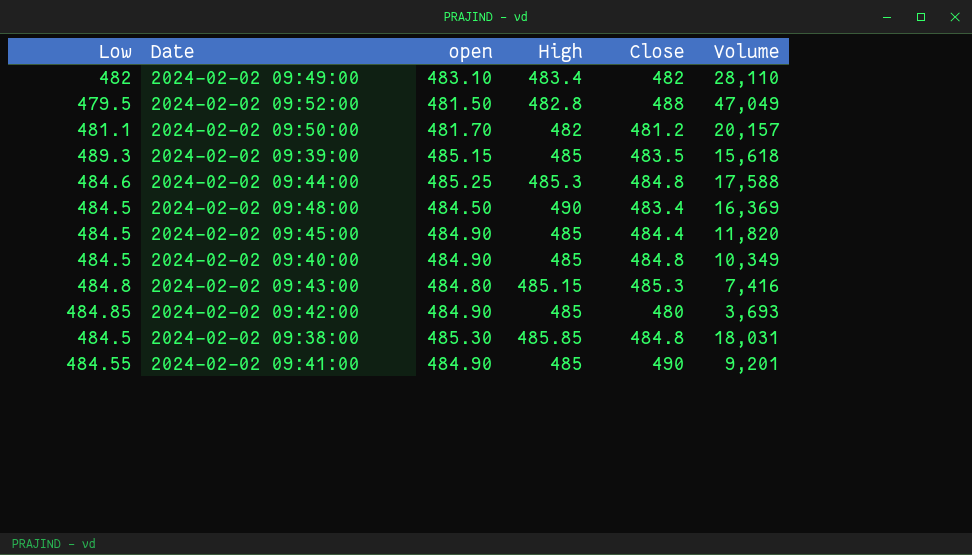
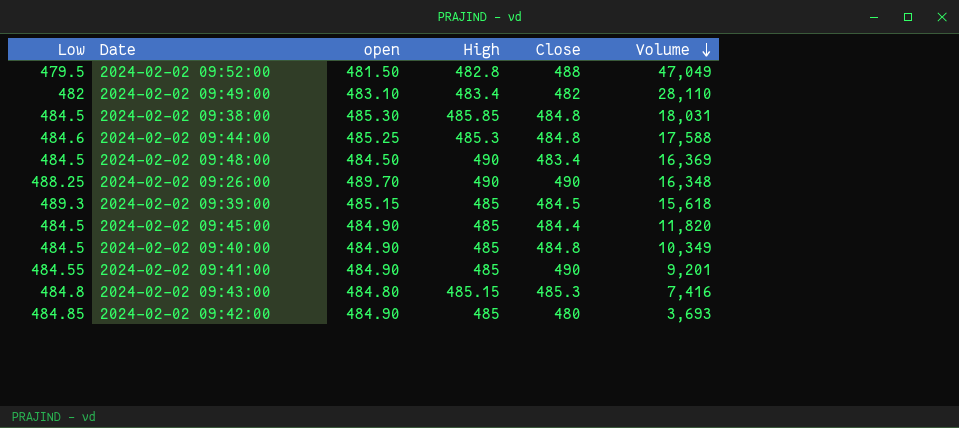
row order: none -> Volume descending
row 2024-02-02 09:50:00: 481.1 | 481.70 | 482 | 481.2 | 20,157 -> none
row 2024-02-02 09:26:00: none -> 488.25 | 489.70 | 490 | 490 | 16,348
2024-02-02 09:39:00 | Close: 483.5 -> 484.5

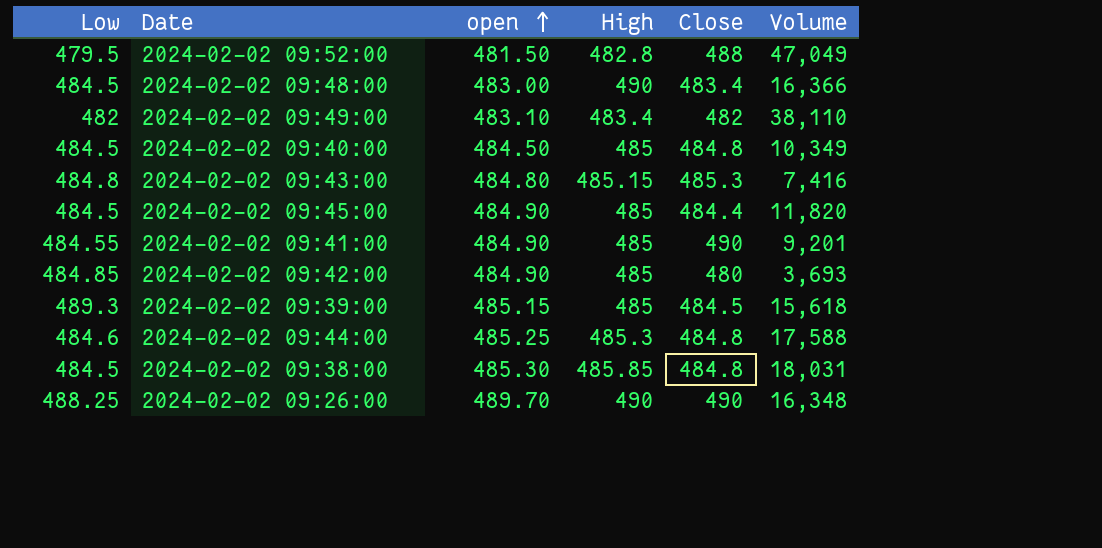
row order: Volume descending -> open ascending
2024-02-02 09:48:00 | open: 484.50 -> 483.00
2024-02-02 09:48:00 | Volume: 16,369 -> 16,366
2024-02-02 09:49:00 | Volume: 28,110 -> 38,110
2024-02-02 09:40:00 | open: 484.90 -> 484.50

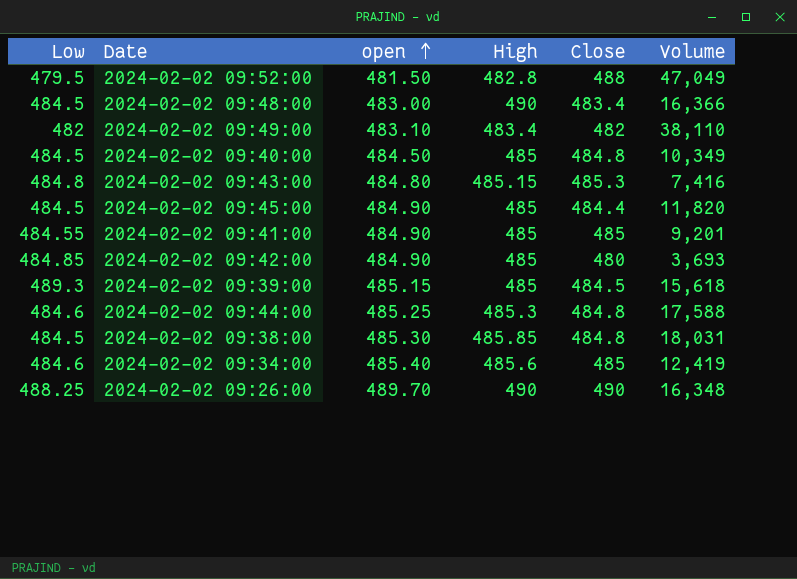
2024-02-02 09:41:00 | Close: 490 -> 485
row 2024-02-02 09:34:00: none -> 484.6 | 485.40 | 485.6 | 485 | 12,419

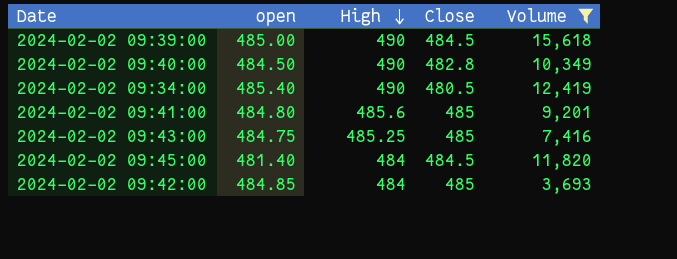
filter: none -> Volume <= 15,618
row order: open ascending -> High descending
column Low | position: 1 -> none
2024-02-02 09:39:00 | open: 485.15 -> 485.00
2024-02-02 09:39:00 | High: 485 -> 490
2024-02-02 09:40:00 | High: 485 -> 490
2024-02-02 09:40:00 | Close: 484.8 -> 482.8
2024-02-02 09:34:00 | High: 485.6 -> 490
2024-02-02 09:34:00 | Close: 485 -> 480.5
2024-02-02 09:41:00 | open: 484.90 -> 484.80
2024-02-02 09:41:00 | High: 485 -> 485.6
2024-02-02 09:43:00 | open: 484.80 -> 484.75
2024-02-02 09:43:00 | High: 485.15 -> 485.25
2024-02-02 09:43:00 | Close: 485.3 -> 485
2024-02-02 09:45:00 | open: 484.90 -> 481.40
2024-02-02 09:45:00 | High: 485 -> 484
2024-02-02 09:45:00 | Close: 484.4 -> 484.5
2024-02-02 09:42:00 | open: 484.90 -> 484.85
2024-02-02 09:42:00 | High: 485 -> 484
2024-02-02 09:42:00 | Close: 480 -> 485

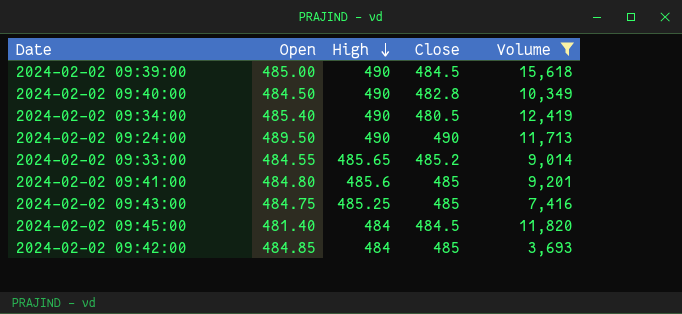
column name: open -> Open
row 2024-02-02 09:24:00: none -> 489.50 | 490 | 490 | 11,713
row 2024-02-02 09:33:00: none -> 484.55 | 485.65 | 485.2 | 9,014

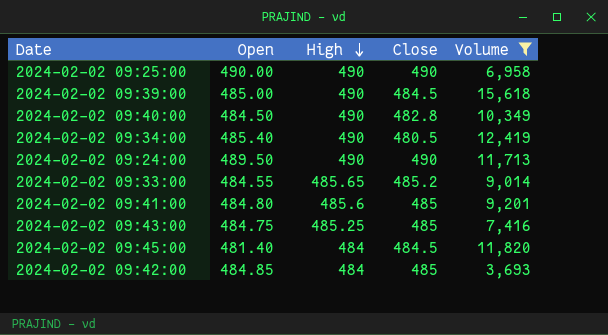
row 2024-02-02 09:25:00: none -> 490.00 | 490 | 490 | 6,958

